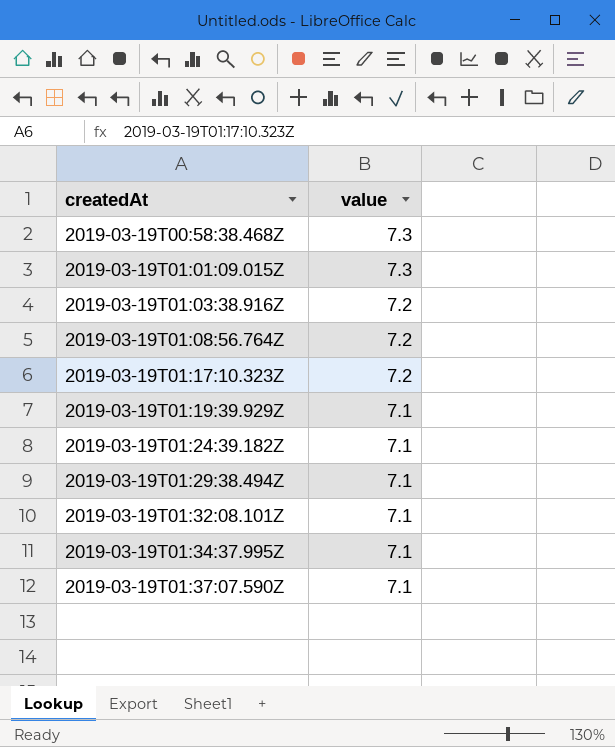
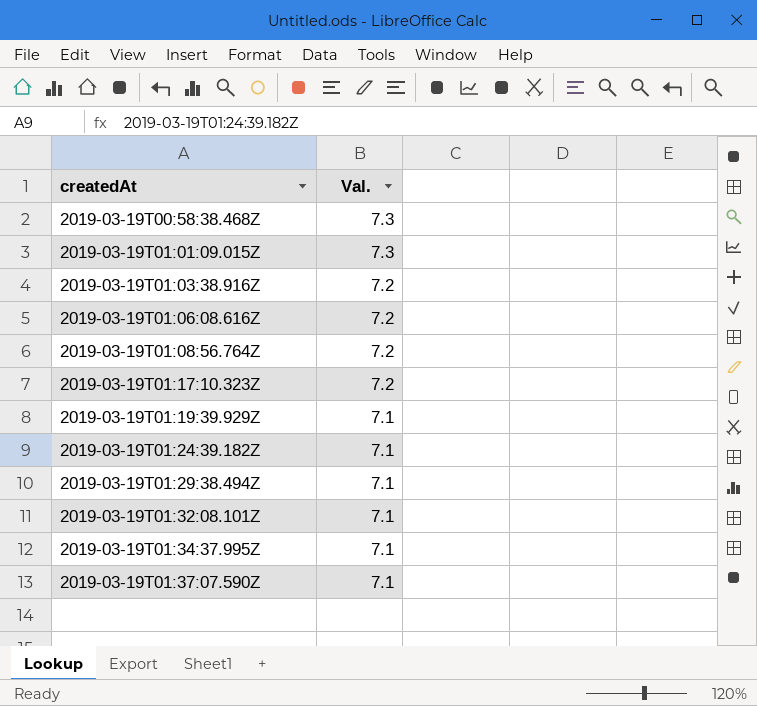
column name: value -> Val.
row 2019-03-19T01:06:08.616Z: none -> 7.2

